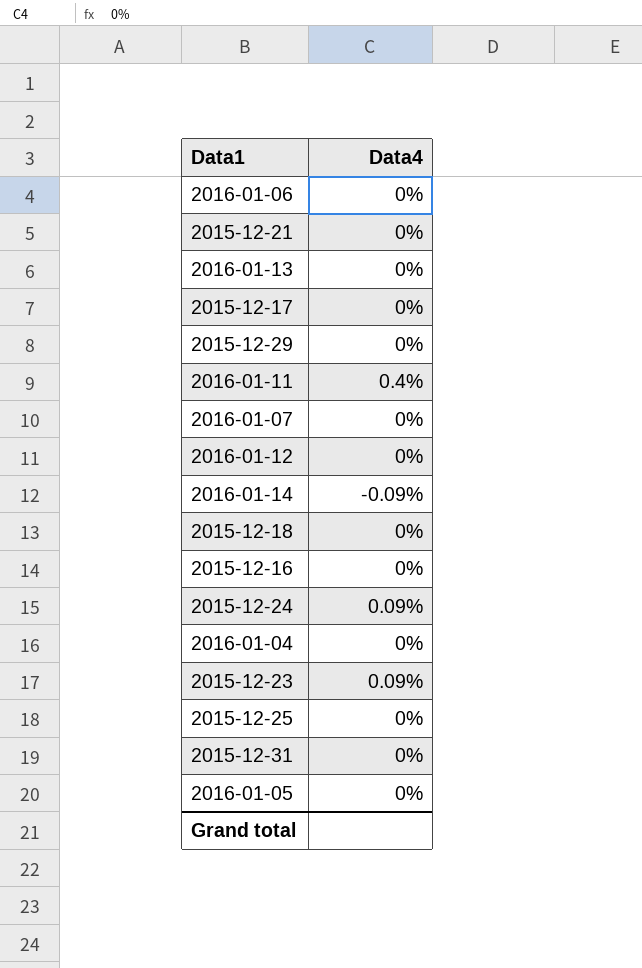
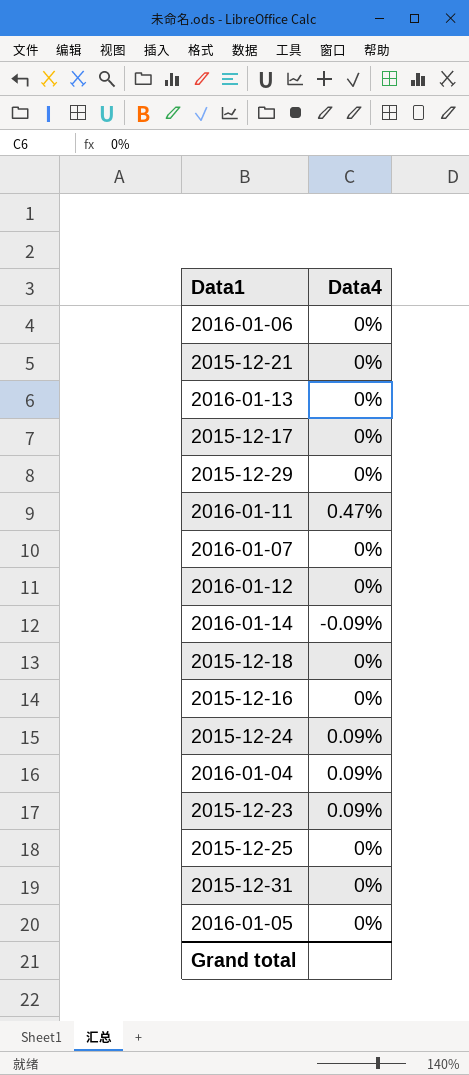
2016-01-11 | Data4: 0.4% -> 0.47%
2016-01-04 | Data4: 0% -> 0.09%

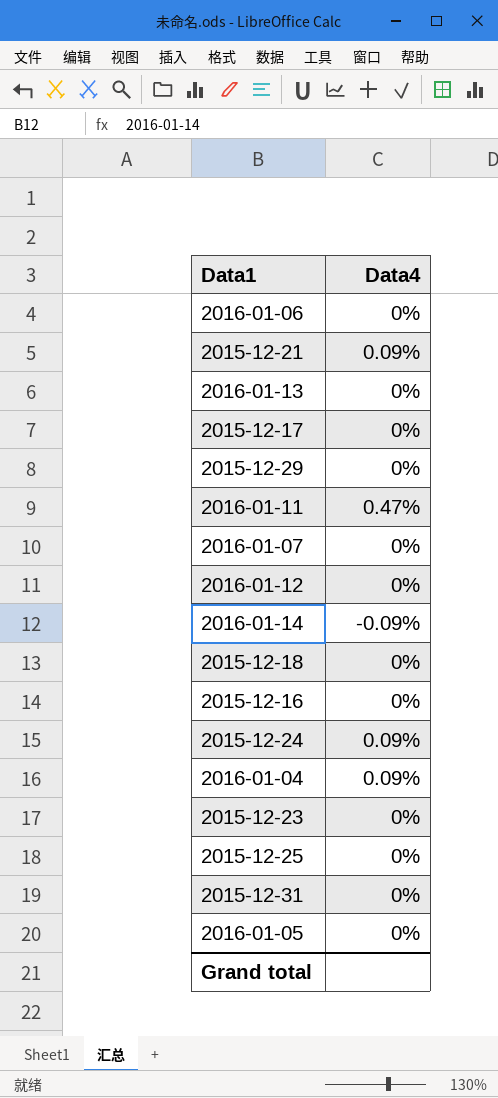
2015-12-21 | Data4: 0% -> 0.09%
2015-12-23 | Data4: 0.09% -> 0%

